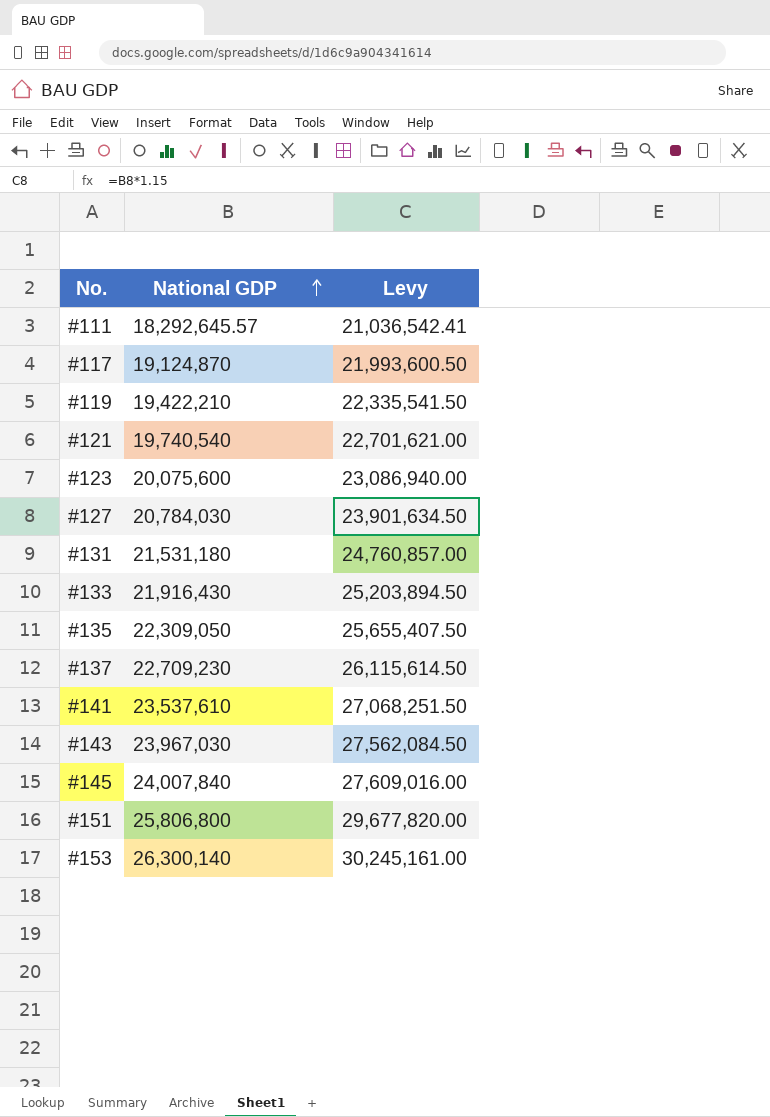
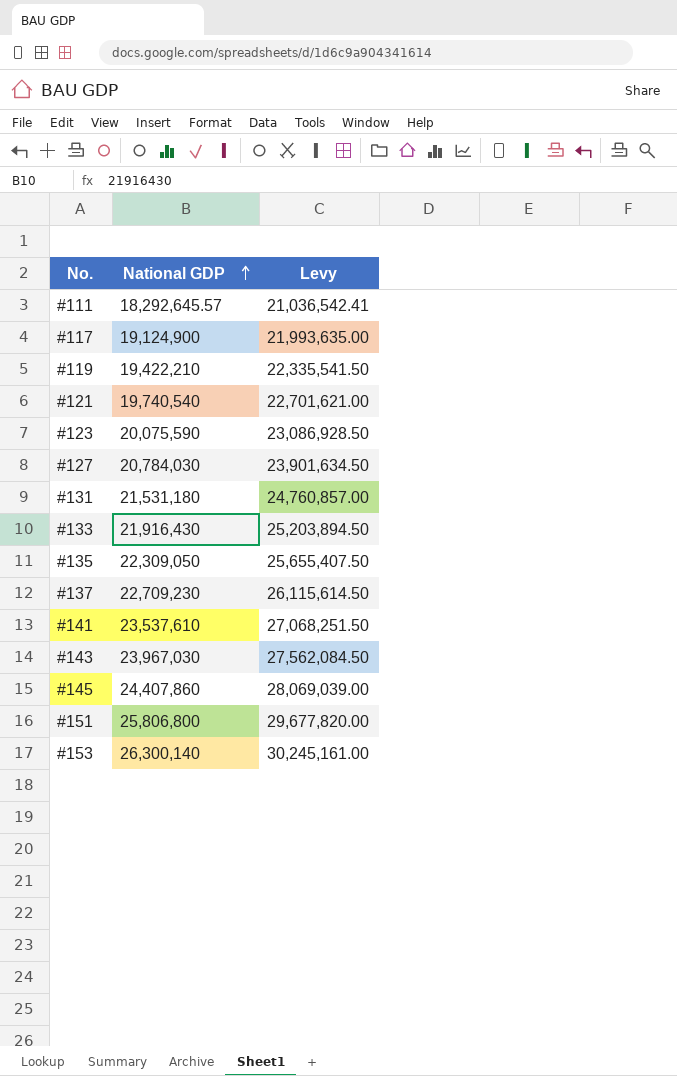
#117 | National GDP: 19,124,870 -> 19,124,900
#117 | Levy: 21,993,600.50 -> 21,993,635.00
#123 | National GDP: 20,075,600 -> 20,075,590
#123 | Levy: 23,086,940.00 -> 23,086,928.50
#145 | National GDP: 24,007,840 -> 24,407,860
#145 | Levy: 27,609,016.00 -> 28,069,039.00

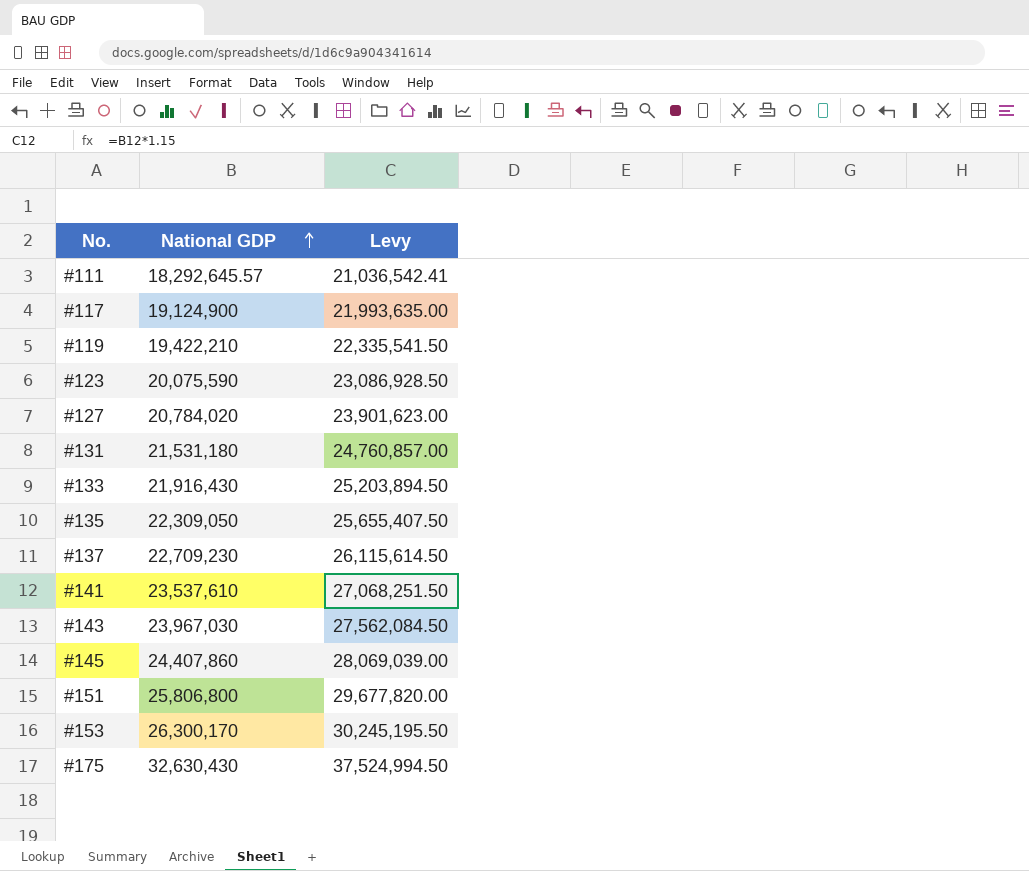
row #121: 19,740,540 | 22,701,621.00 -> none
#127 | National GDP: 20,784,030 -> 20,784,020
#127 | Levy: 23,901,634.50 -> 23,901,623.00
#153 | National GDP: 26,300,140 -> 26,300,170
#153 | Levy: 30,245,161.00 -> 30,245,195.50
row #175: none -> 32,630,430 | 37,524,994.50

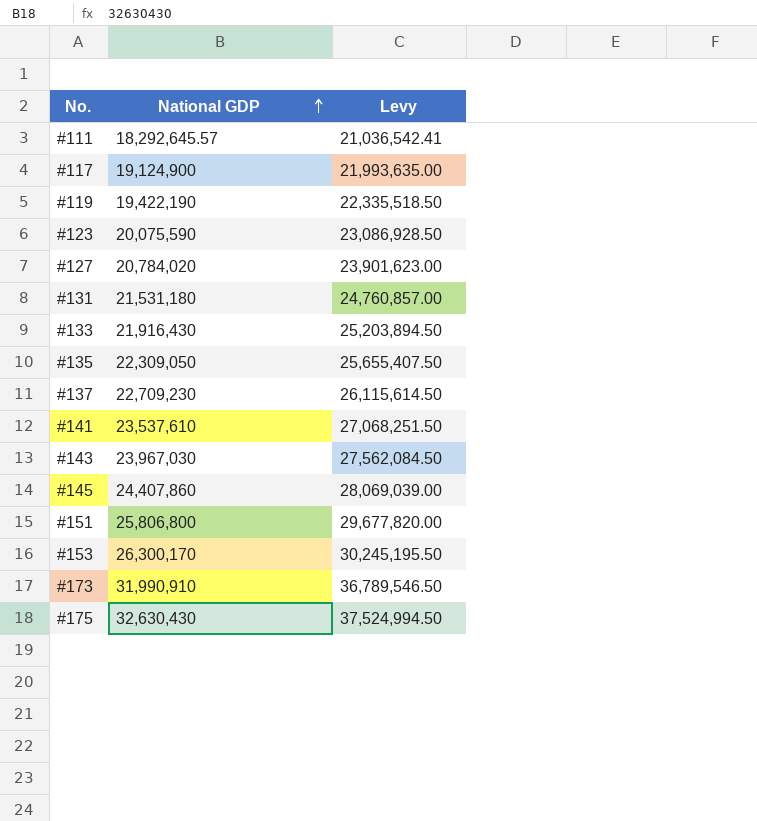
#119 | National GDP: 19,422,210 -> 19,422,190
#119 | Levy: 22,335,541.50 -> 22,335,518.50
row #173: none -> 31,990,910 | 36,789,546.50

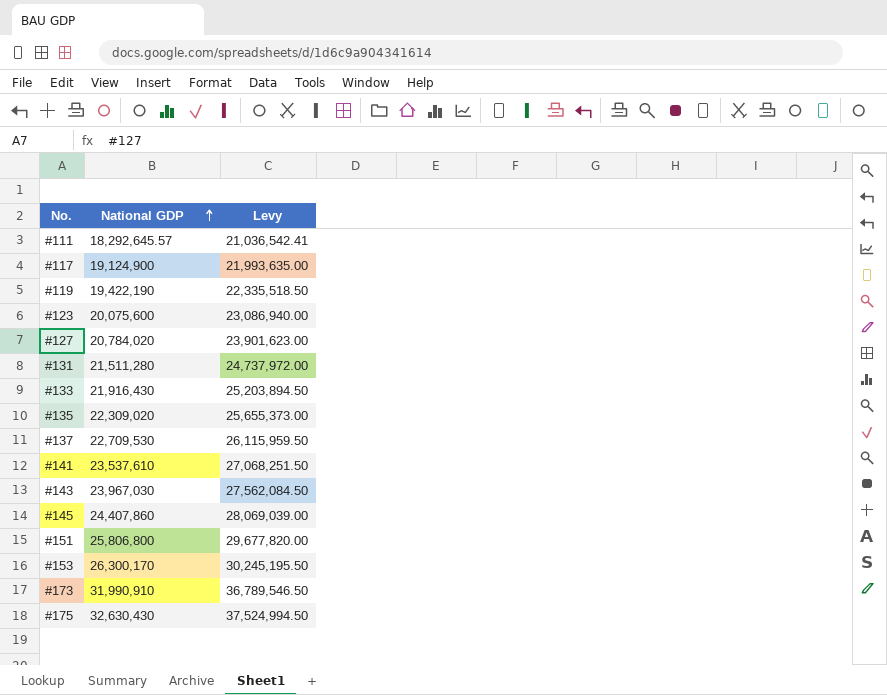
#123 | National GDP: 20,075,590 -> 20,075,600
#123 | Levy: 23,086,928.50 -> 23,086,940.00
#131 | National GDP: 21,531,180 -> 21,511,280
#131 | Levy: 24,760,857.00 -> 24,737,972.00
#135 | National GDP: 22,309,050 -> 22,309,020
#135 | Levy: 25,655,407.50 -> 25,655,373.00
#137 | National GDP: 22,709,230 -> 22,709,530
#137 | Levy: 26,115,614.50 -> 26,115,959.50

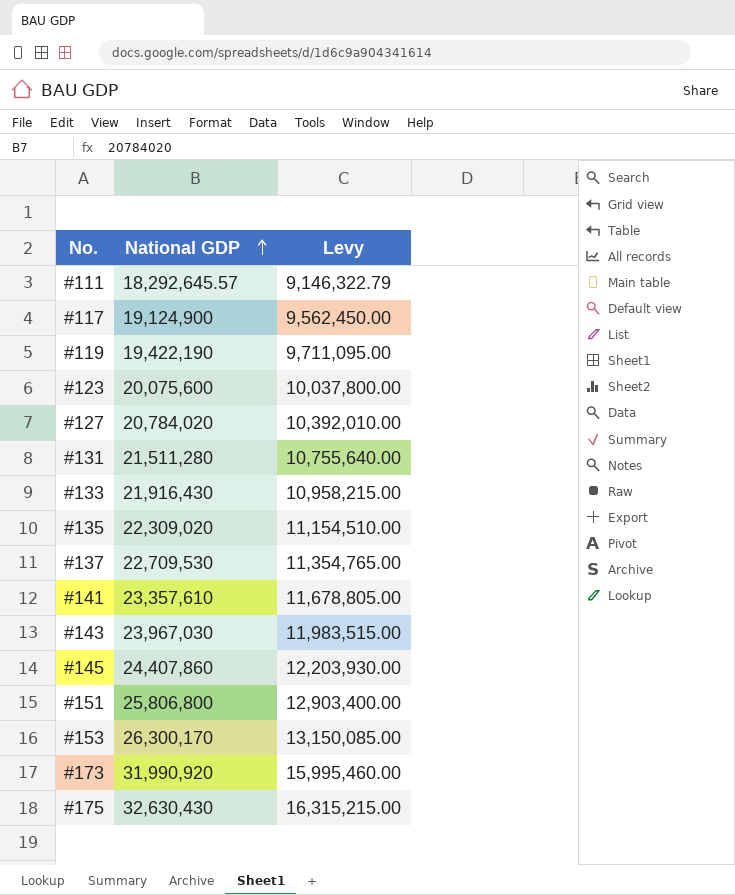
column Levy | formula: [National GDP] * 1.15 -> [National GDP] * 0.5
#141 | National GDP: 23,537,610 -> 23,357,610
#173 | National GDP: 31,990,910 -> 31,990,920

